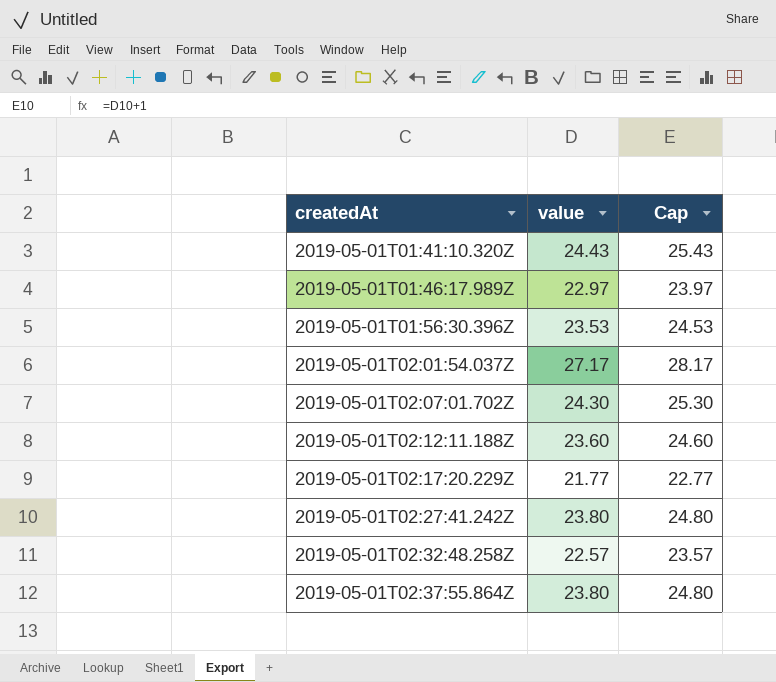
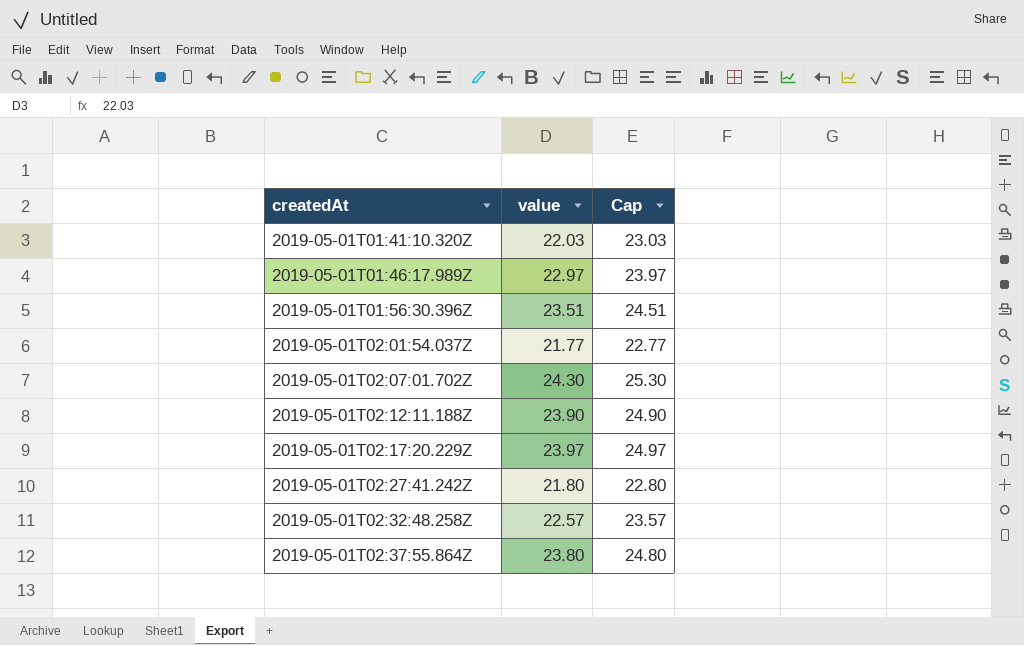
2019-05-01T01:41:10.320Z | value: 24.43 -> 22.03
2019-05-01T01:41:10.320Z | Cap: 25.43 -> 23.03
2019-05-01T01:56:30.396Z | value: 23.53 -> 23.51
2019-05-01T01:56:30.396Z | Cap: 24.53 -> 24.51
2019-05-01T02:01:54.037Z | value: 27.17 -> 21.77
2019-05-01T02:01:54.037Z | Cap: 28.17 -> 22.77
2019-05-01T02:12:11.188Z | value: 23.60 -> 23.90
2019-05-01T02:12:11.188Z | Cap: 24.60 -> 24.90
2019-05-01T02:17:20.229Z | value: 21.77 -> 23.97
2019-05-01T02:17:20.229Z | Cap: 22.77 -> 24.97
2019-05-01T02:27:41.242Z | value: 23.80 -> 21.80
2019-05-01T02:27:41.242Z | Cap: 24.80 -> 22.80

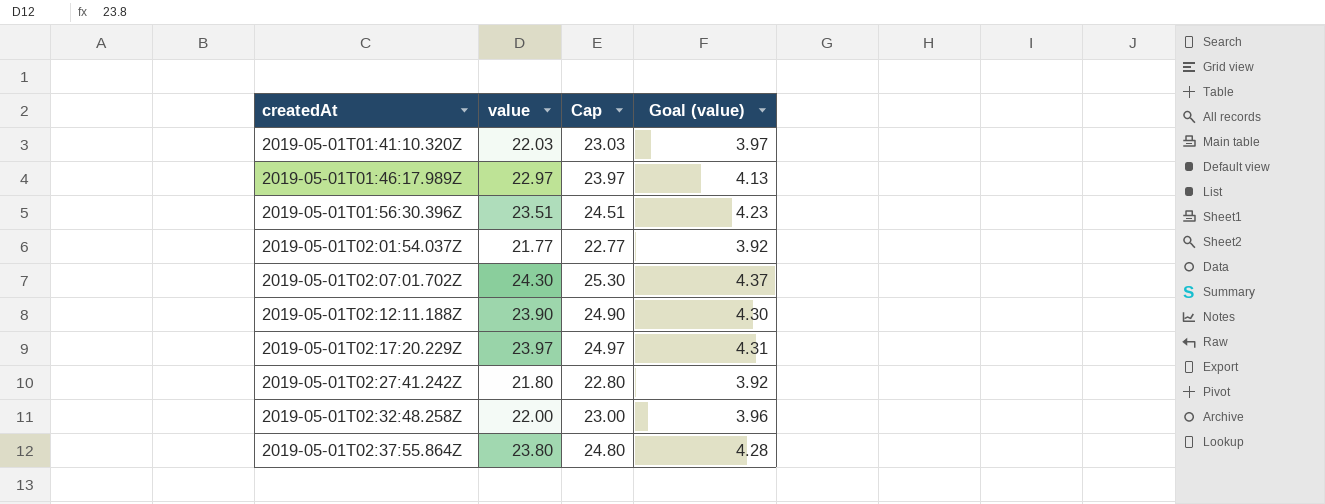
column Goal (value) | formula: none -> [value] * 0.18
2019-05-01T02:32:48.258Z | value: 22.57 -> 22.00
2019-05-01T02:32:48.258Z | Cap: 23.57 -> 23.00

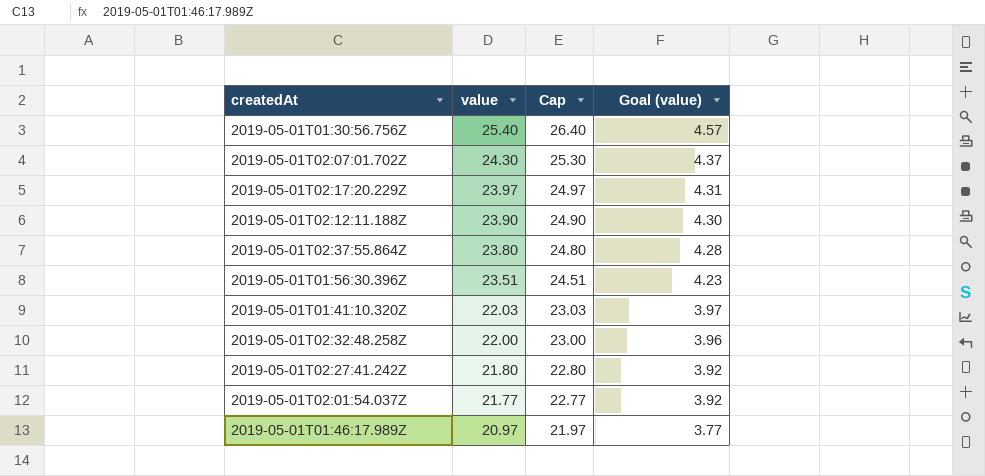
row order: createdAt ascending -> value descending
row 2019-05-01T01:30:56.756Z: none -> 25.40 | 26.40 | 4.57
2019-05-01T01:46:17.989Z | value: 22.97 -> 20.97
2019-05-01T01:46:17.989Z | Cap: 23.97 -> 21.97
2019-05-01T01:46:17.989Z | Goal (value): 4.13 -> 3.77

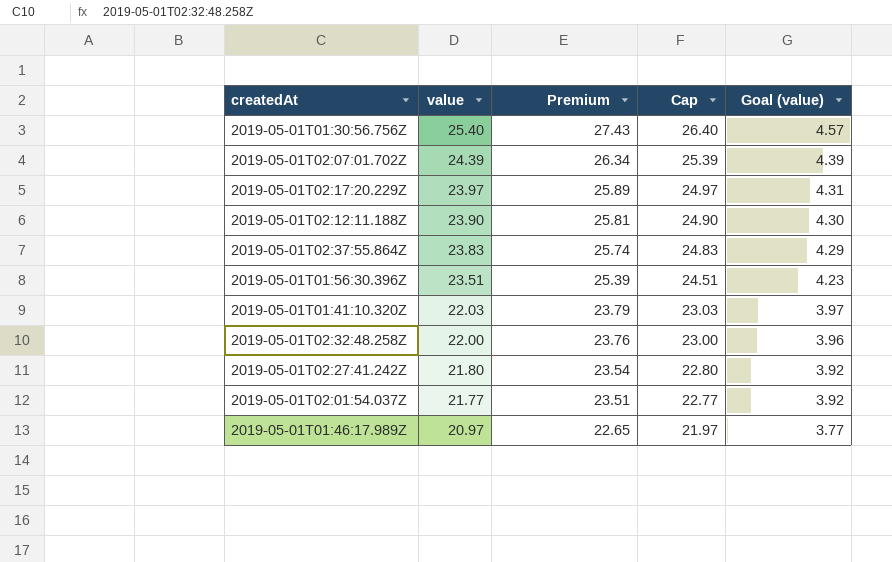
column Premium | formula: none -> [value] * 1.08
2019-05-01T02:07:01.702Z | value: 24.30 -> 24.39
2019-05-01T02:07:01.702Z | Cap: 25.30 -> 25.39
2019-05-01T02:07:01.702Z | Goal (value): 4.37 -> 4.39
2019-05-01T02:37:55.864Z | value: 23.80 -> 23.83
2019-05-01T02:37:55.864Z | Cap: 24.80 -> 24.83
2019-05-01T02:37:55.864Z | Goal (value): 4.28 -> 4.29

